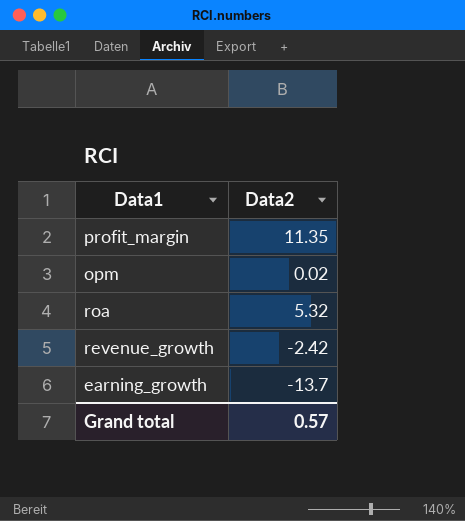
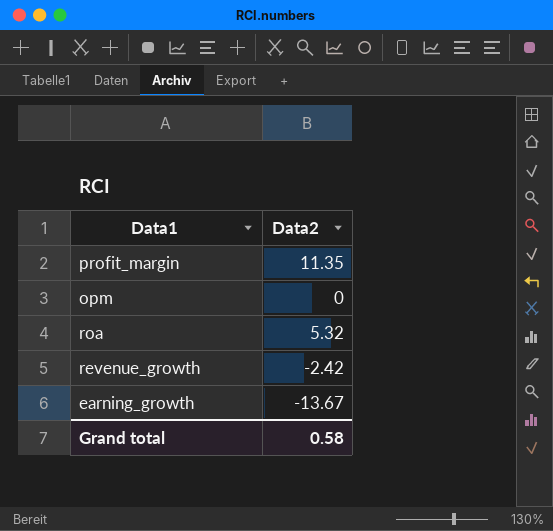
opm | Data2: 0.02 -> 0
earning_growth | Data2: -13.7 -> -13.67
Grand total | Data2: 0.57 -> 0.58

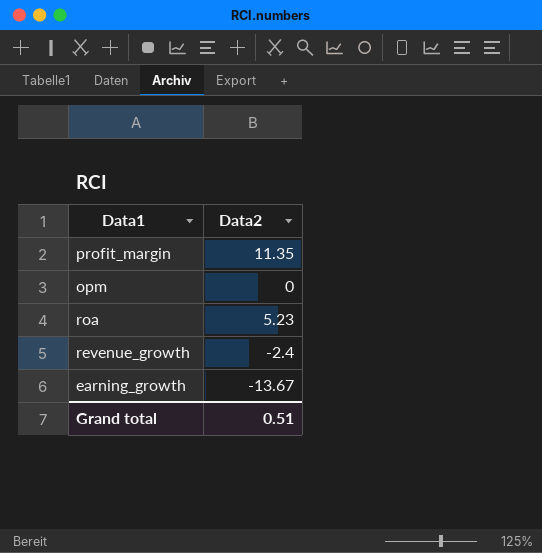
roa | Data2: 5.32 -> 5.23
revenue_growth | Data2: -2.42 -> -2.4
Grand total | Data2: 0.58 -> 0.51

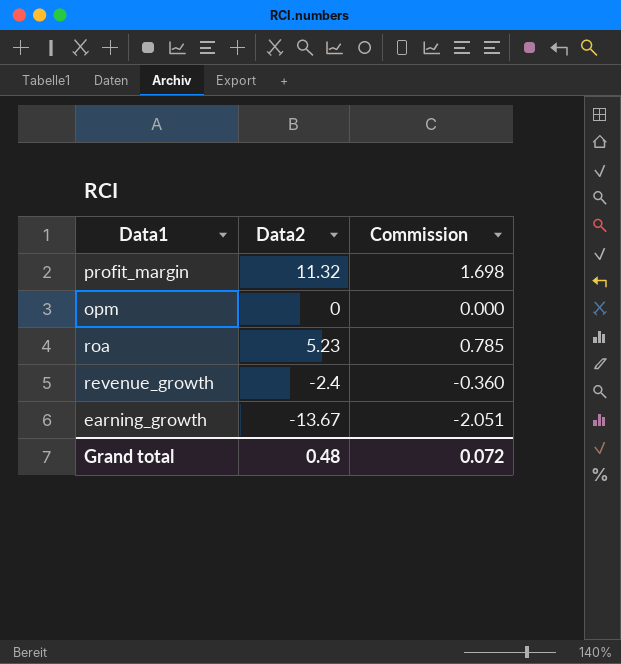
column Commission | formula: none -> [Data2] * 0.15
profit_margin | Data2: 11.35 -> 11.32
Grand total | Data2: 0.51 -> 0.48

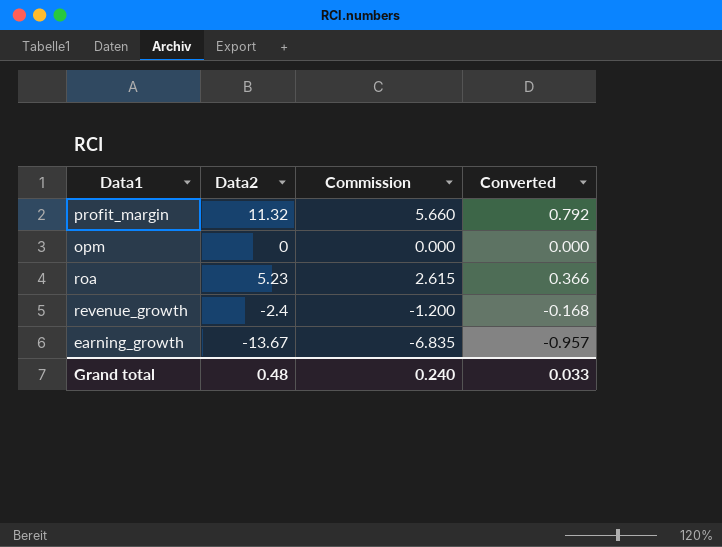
column Commission | formula: [Data2] * 0.15 -> [Data2] * 0.5
column Converted | formula: none -> [Data2] * 0.07
Grand total | Commission: 0.072 -> 0.240

